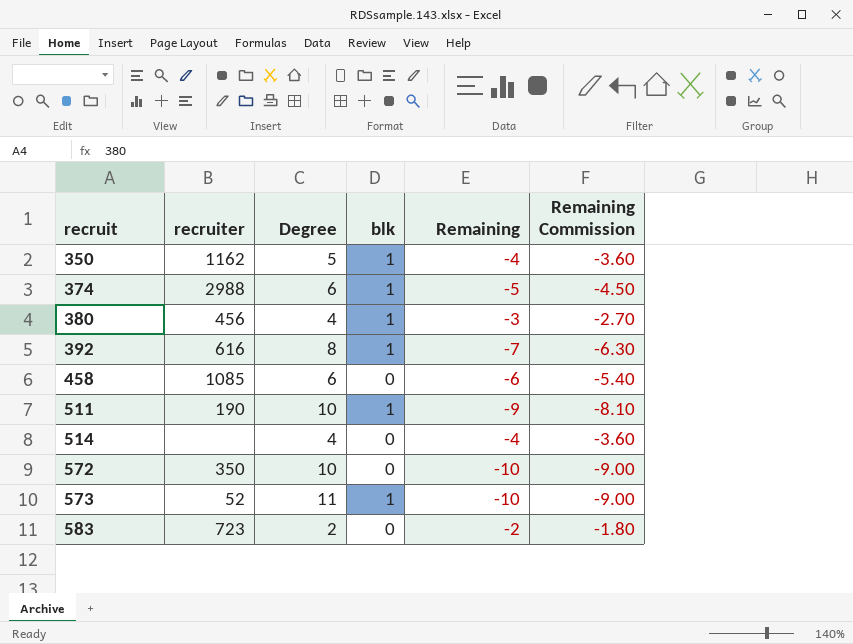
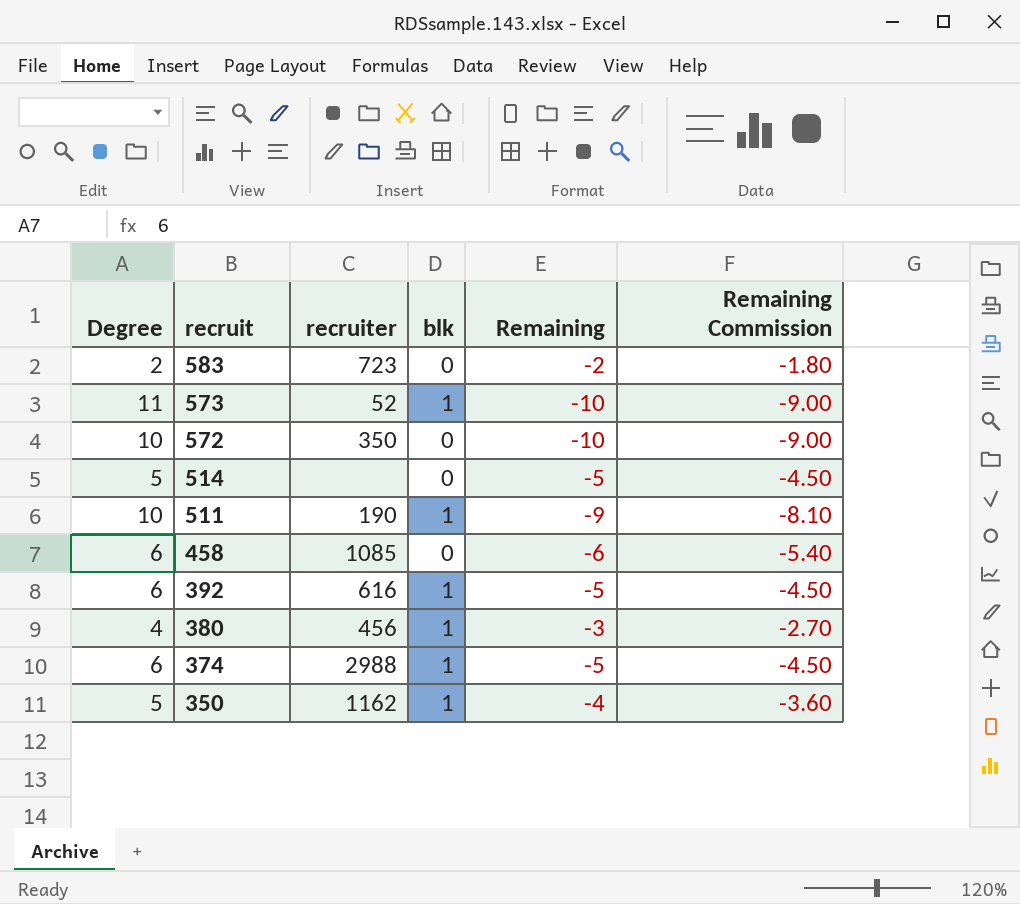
row order: recruit ascending -> recruit descending
column Degree | position: 3 -> 1
514 | Degree: 4 -> 5
514 | Remaining: -4 -> -5
514 | Remaining Commission: -3.60 -> -4.50
392 | Degree: 8 -> 6
392 | Remaining: -7 -> -5
392 | Remaining Commission: -6.30 -> -4.50

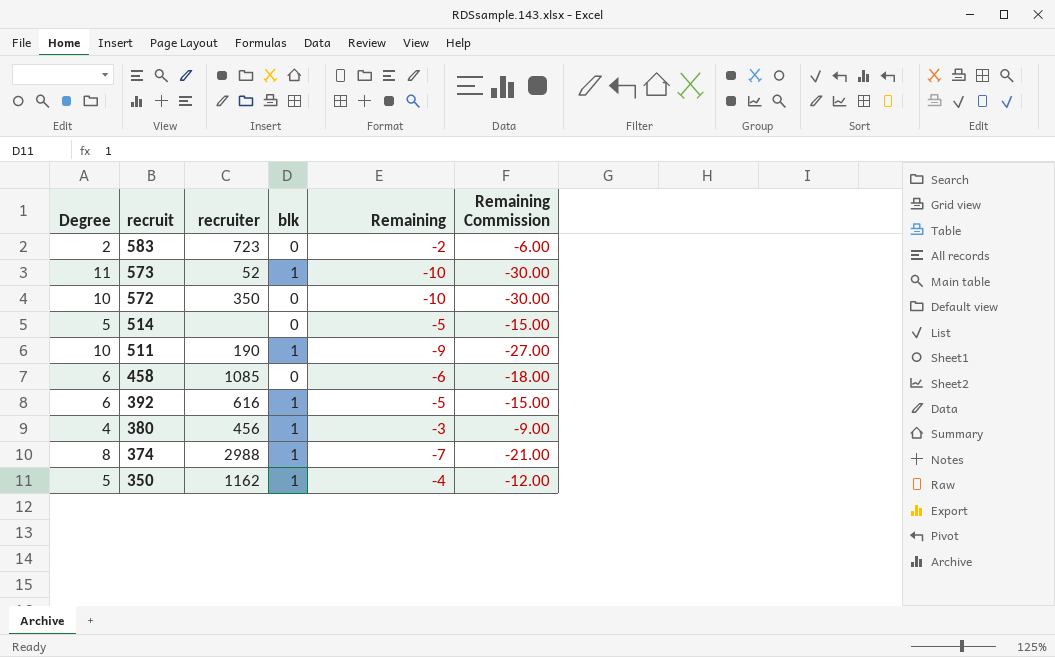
column Remaining Commission | formula: [Remaining] * 0.9 -> [Remaining] * 3
374 | Degree: 6 -> 8
374 | Remaining: -5 -> -7

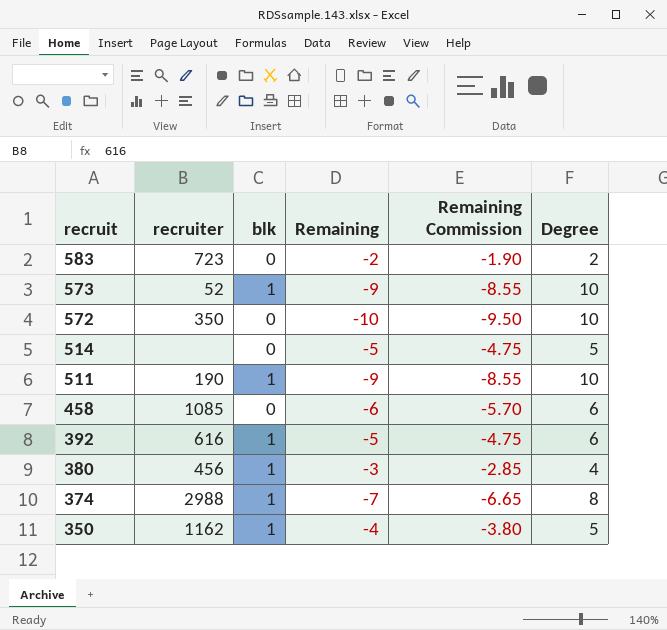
column Remaining Commission | formula: [Remaining] * 3 -> [Remaining] * 0.95
column Degree | position: 1 -> 6
573 | Remaining: -10 -> -9
573 | Degree: 11 -> 10

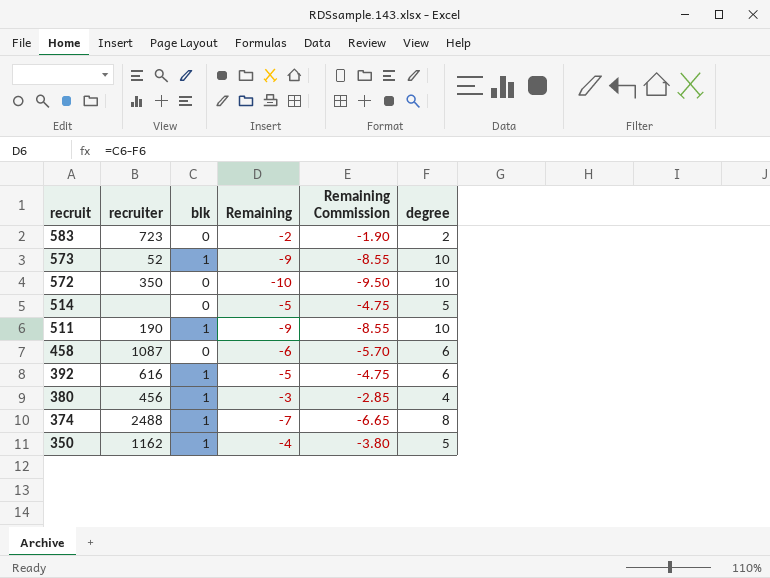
column name: Degree -> degree
458 | recruiter: 1085 -> 1087
374 | recruiter: 2988 -> 2488

